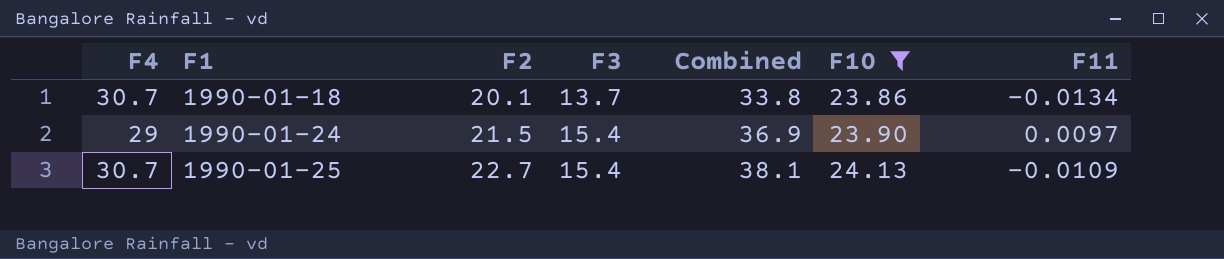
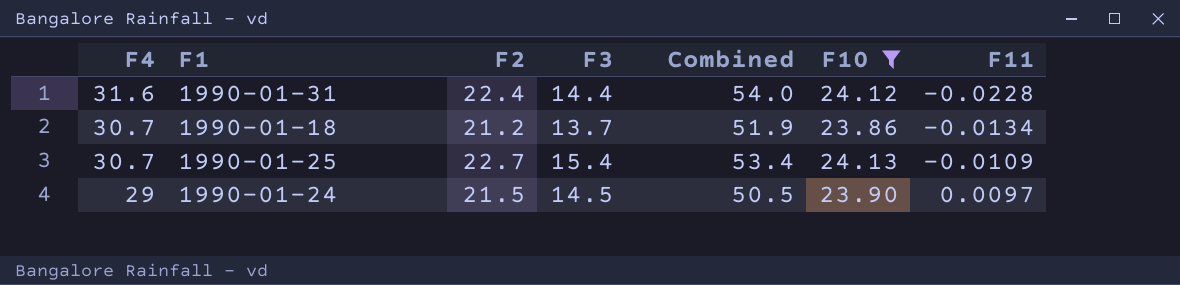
row order: F1 ascending -> F4 descending
column Combined | formula: [F2] + [F3] -> [F4] + [F2]
row 1990-01-31: none -> 31.6 | 22.4 | 14.4 | 54.0 | 24.12 | -0.0228
1990-01-18 | F2: 20.1 -> 21.2
1990-01-24 | F3: 15.4 -> 14.5

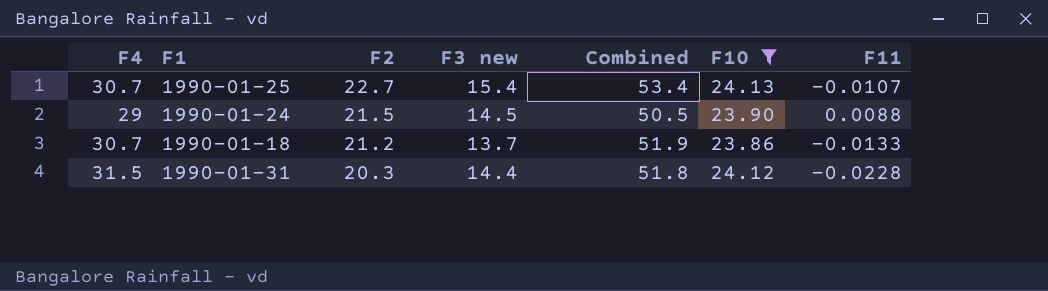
row order: F4 descending -> F2 descending
column name: F3 -> F3 new
1990-01-25 | F11: -0.0109 -> -0.0107
1990-01-24 | F11: 0.0097 -> 0.0088
1990-01-18 | F11: -0.0134 -> -0.0133
1990-01-31 | F4: 31.6 -> 31.5
1990-01-31 | F2: 22.4 -> 20.3
1990-01-31 | Combined: 54.0 -> 51.8

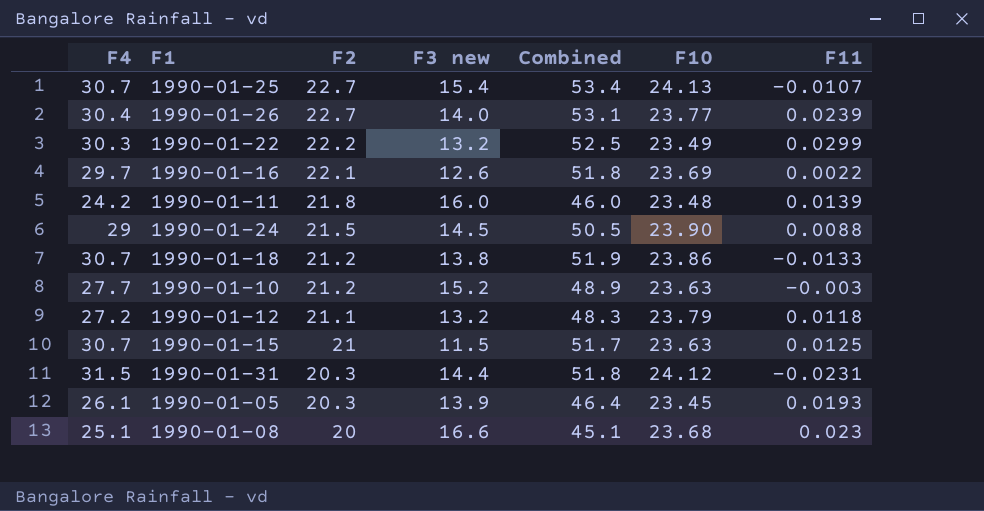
filter: F10 >= 23.86 -> none
1990-01-18 | F3 new: 13.7 -> 13.8
1990-01-31 | F11: -0.0228 -> -0.0231

